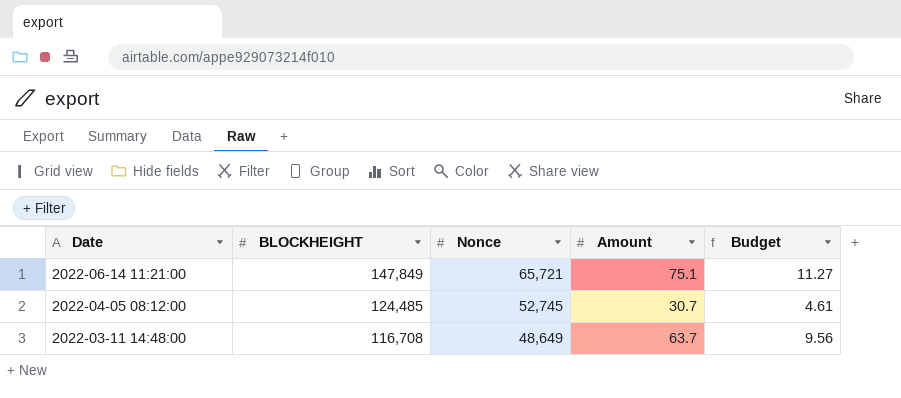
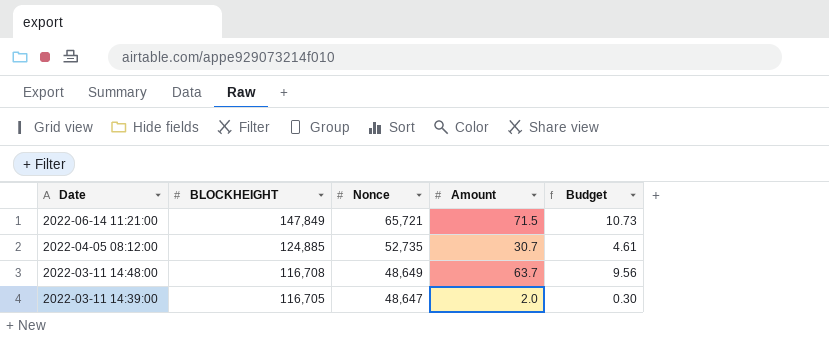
2022-06-14 11:21:00 | Amount: 75.1 -> 71.5
2022-06-14 11:21:00 | Budget: 11.27 -> 10.73
2022-04-05 08:12:00 | BLOCKHEIGHT: 124,485 -> 124,885
2022-04-05 08:12:00 | Nonce: 52,745 -> 52,735
row 2022-03-11 14:39:00: none -> 116,705 | 48,647 | 2.0 | 0.30

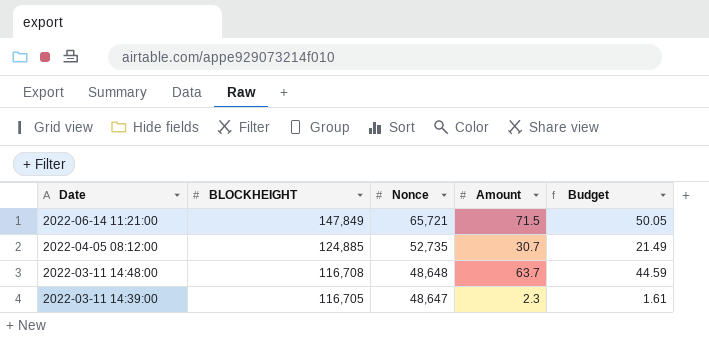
column Budget | formula: [Amount] * 0.15 -> [Amount] * 0.7
2022-03-11 14:48:00 | Nonce: 48,649 -> 48,648
2022-03-11 14:39:00 | Amount: 2.0 -> 2.3

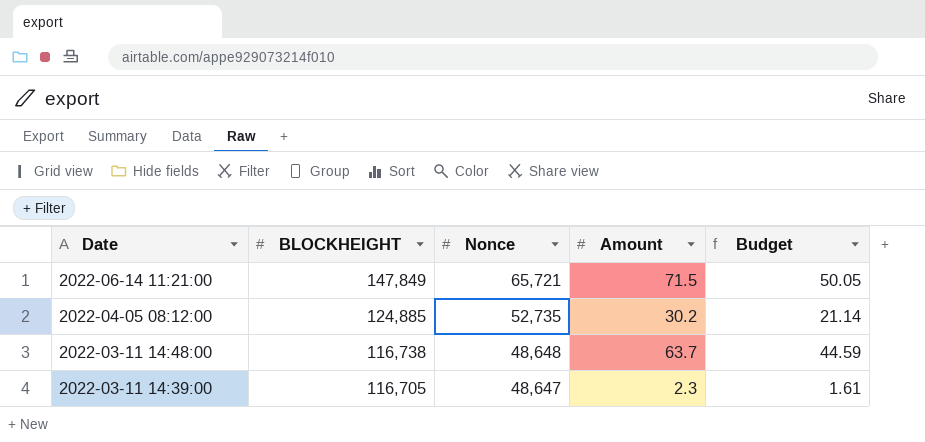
2022-04-05 08:12:00 | Amount: 30.7 -> 30.2
2022-04-05 08:12:00 | Budget: 21.49 -> 21.14
2022-03-11 14:48:00 | BLOCKHEIGHT: 116,708 -> 116,738

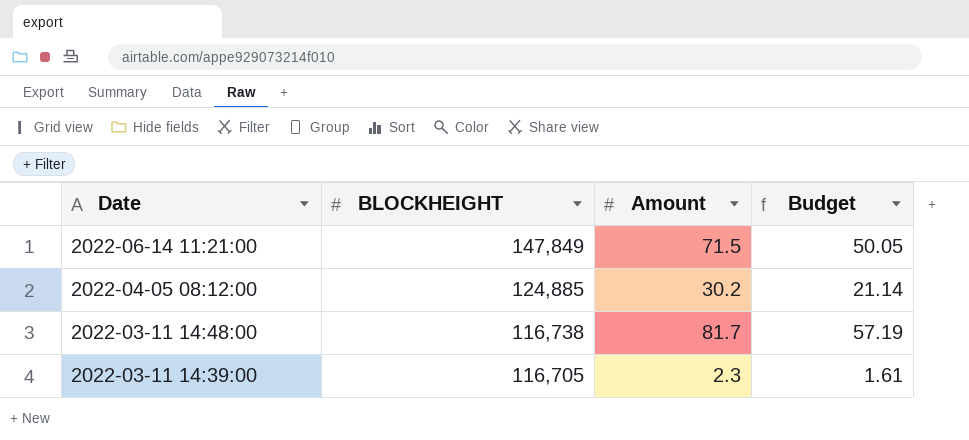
column Nonce | position: 3 -> none
2022-03-11 14:48:00 | Amount: 63.7 -> 81.7
2022-03-11 14:48:00 | Budget: 44.59 -> 57.19

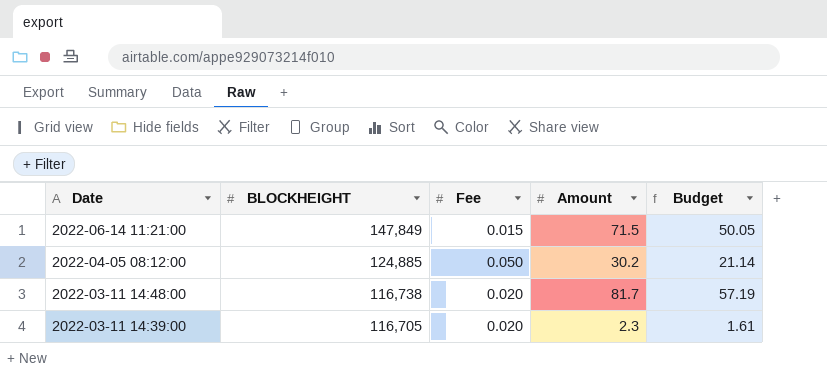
column Fee | position: none -> 3

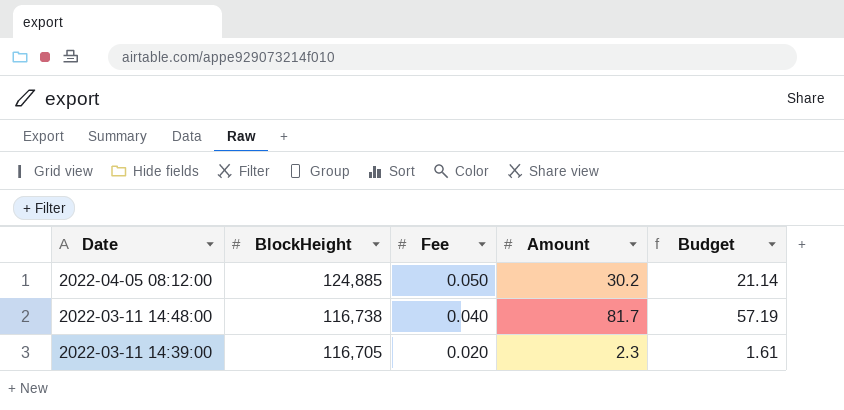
column name: BLOCKHEIGHT -> BlockHeight
row 2022-06-14 11:21:00: 147,849 | 0.015 | 71.5 | 50.05 -> none
2022-03-11 14:48:00 | Fee: 0.020 -> 0.040

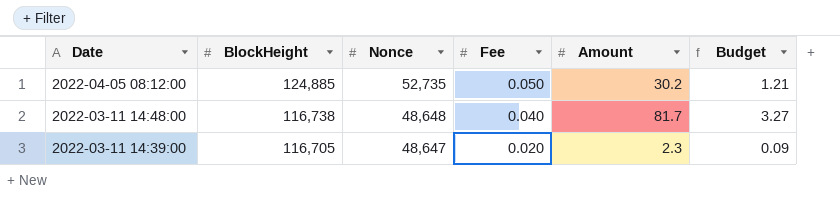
column Nonce | position: none -> 3
column Budget | formula: [Amount] * 0.7 -> [Amount] * 0.04

